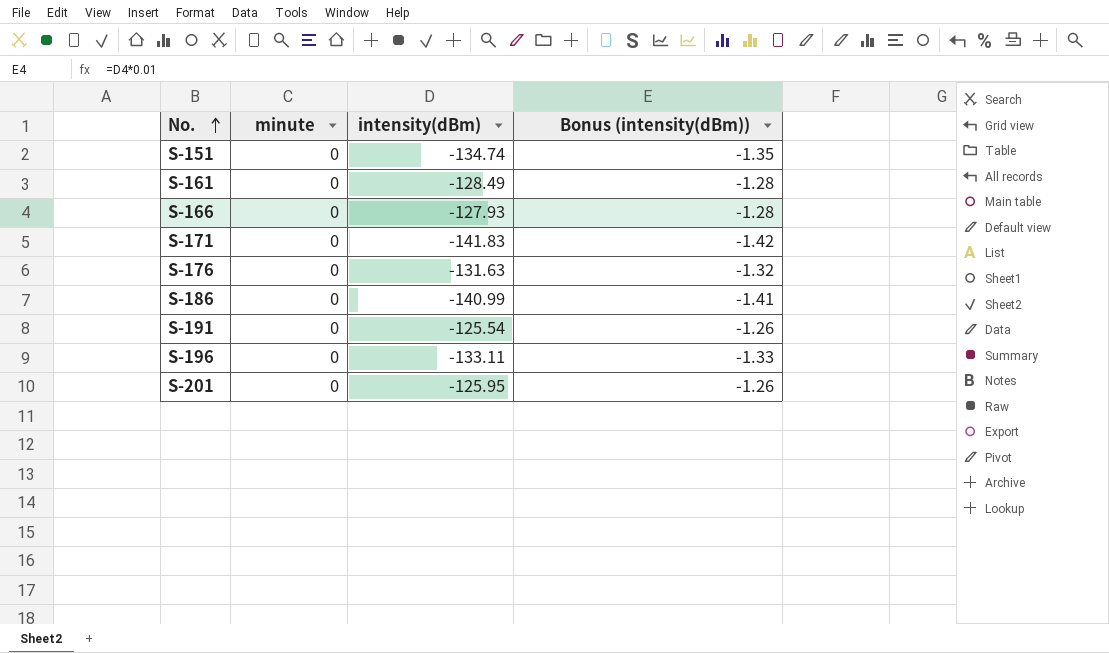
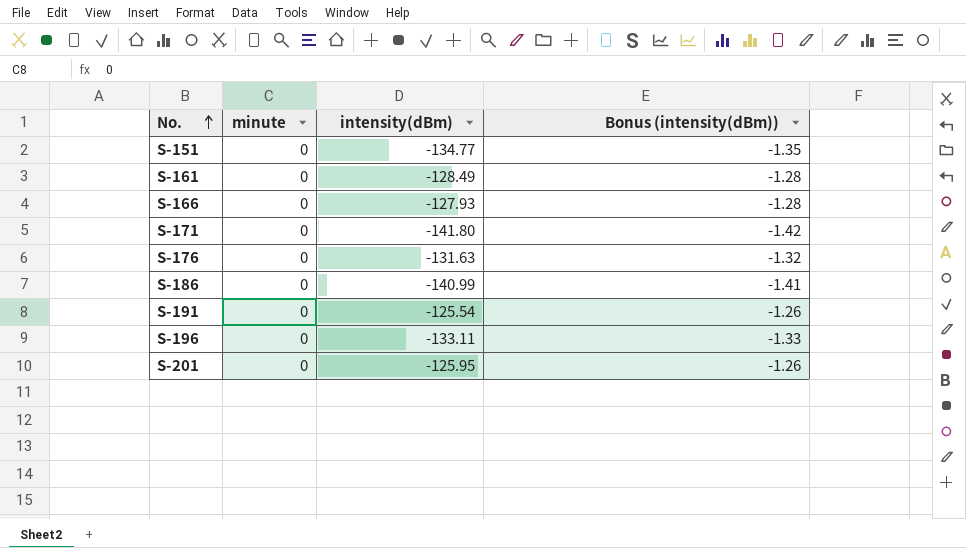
S-151 | intensity(dBm): -134.74 -> -134.77
S-171 | intensity(dBm): -141.83 -> -141.80

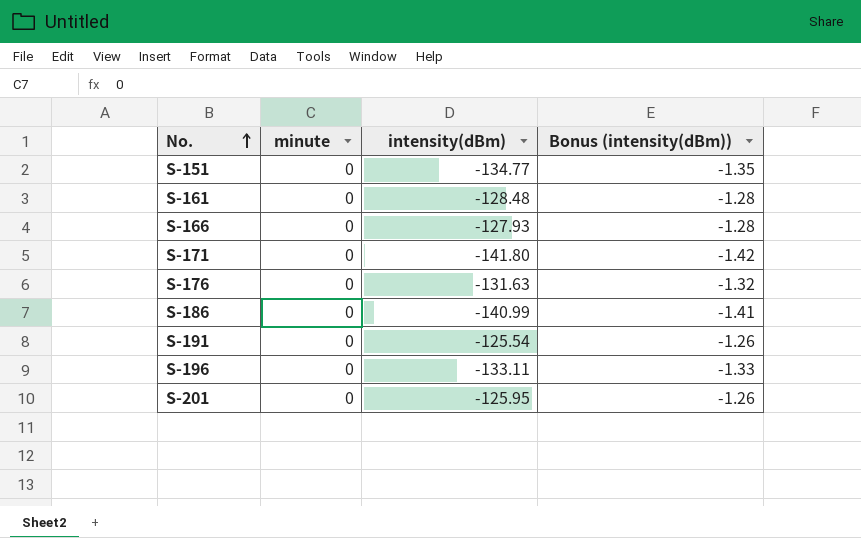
S-161 | intensity(dBm): -128.49 -> -128.48

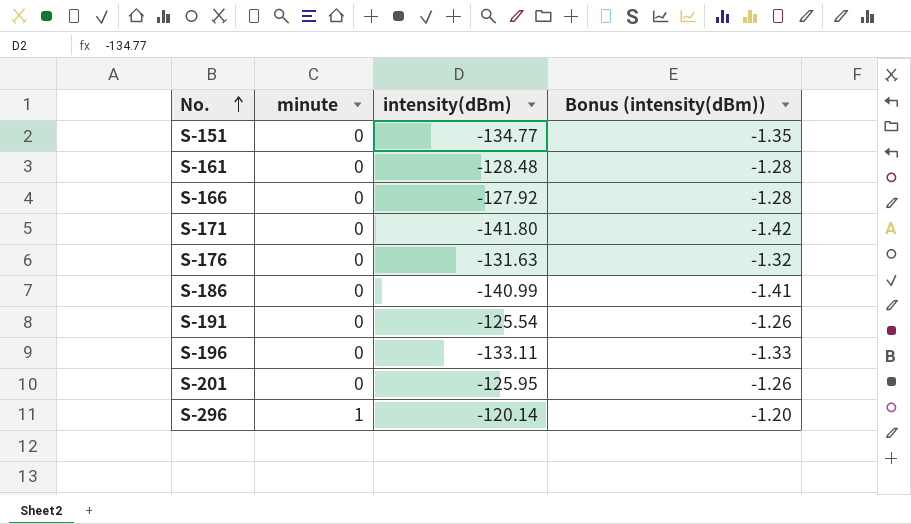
S-166 | intensity(dBm): -127.93 -> -127.92
row S-296: none -> 1 | -120.14 | -1.20

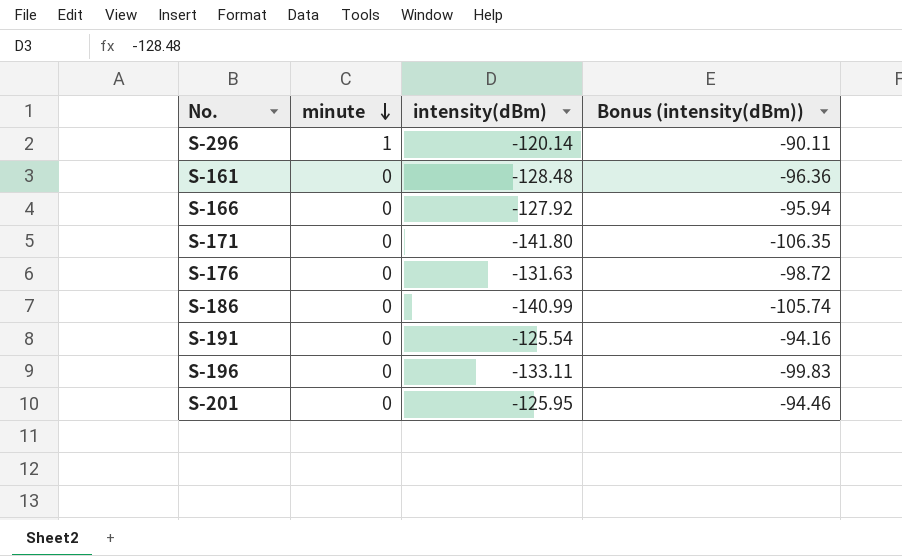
row order: No. ascending -> minute descending
column Bonus (intensity(dBm)) | formula: [intensity(dBm)] * 0.01 -> [intensity(dBm)] * 0.75
row S-151: 0 | -134.77 | -1.35 -> none

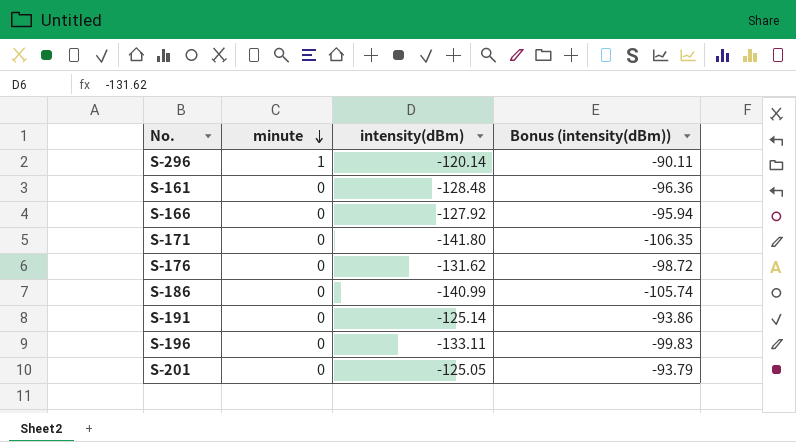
S-176 | intensity(dBm): -131.63 -> -131.62
S-191 | intensity(dBm): -125.54 -> -125.14
S-191 | Bonus (intensity(dBm)): -94.16 -> -93.86
S-201 | intensity(dBm): -125.95 -> -125.05
S-201 | Bonus (intensity(dBm)): -94.46 -> -93.79

